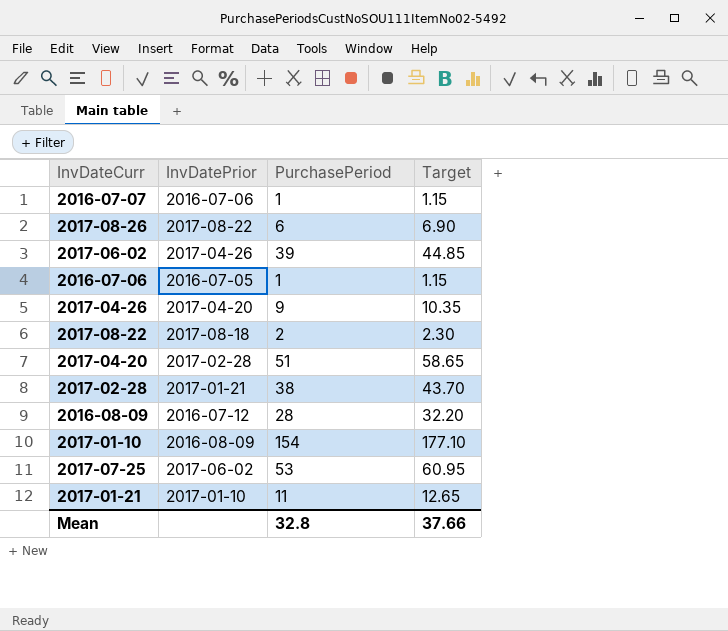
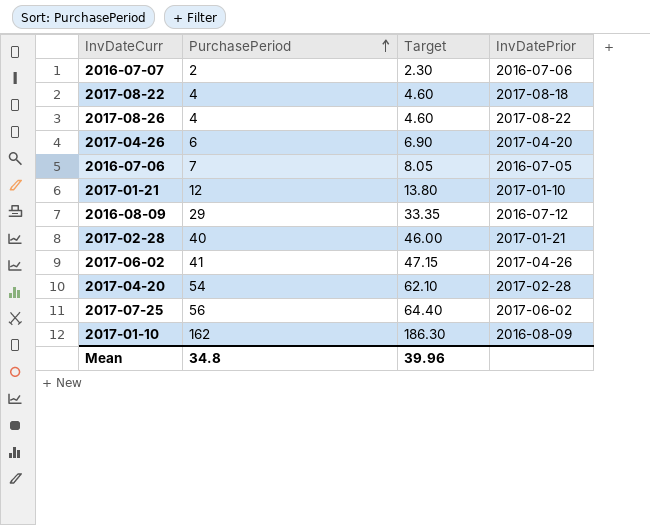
row order: none -> PurchasePeriod ascending
column InvDatePrior | position: 2 -> 4
2016-07-07 | PurchasePeriod: 1 -> 2
2016-07-07 | Target: 1.15 -> 2.30
2017-08-22 | PurchasePeriod: 2 -> 4
2017-08-22 | Target: 2.30 -> 4.60
2017-08-26 | PurchasePeriod: 6 -> 4
2017-08-26 | Target: 6.90 -> 4.60
2017-04-26 | PurchasePeriod: 9 -> 6
2017-04-26 | Target: 10.35 -> 6.90
2016-07-06 | PurchasePeriod: 1 -> 7
2016-07-06 | Target: 1.15 -> 8.05
2017-01-21 | PurchasePeriod: 11 -> 12
2017-01-21 | Target: 12.65 -> 13.80
2016-08-09 | PurchasePeriod: 28 -> 29
2016-08-09 | Target: 32.20 -> 33.35
2017-02-28 | PurchasePeriod: 38 -> 40
2017-02-28 | Target: 43.70 -> 46.00
2017-06-02 | PurchasePeriod: 39 -> 41
2017-06-02 | Target: 44.85 -> 47.15
2017-04-20 | PurchasePeriod: 51 -> 54
2017-04-20 | Target: 58.65 -> 62.10
2017-07-25 | PurchasePeriod: 53 -> 56
2017-07-25 | Target: 60.95 -> 64.40
2017-01-10 | PurchasePeriod: 154 -> 162
2017-01-10 | Target: 177.10 -> 186.30
Mean | PurchasePeriod: 32.8 -> 34.8
Mean | Target: 37.66 -> 39.96

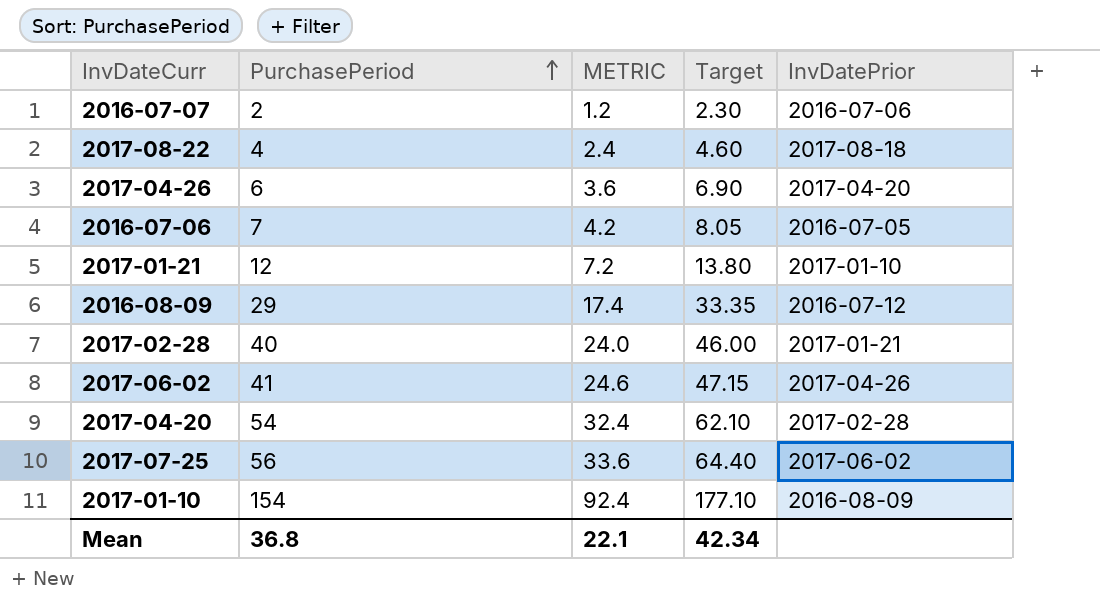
column METRIC | formula: none -> [PurchasePeriod] * 0.6
row 2017-08-26: 4 | 4.60 | 2017-08-22 -> none
2017-01-10 | PurchasePeriod: 162 -> 154
2017-01-10 | Target: 186.30 -> 177.10
Mean | PurchasePeriod: 34.8 -> 36.8
Mean | Target: 39.96 -> 42.34

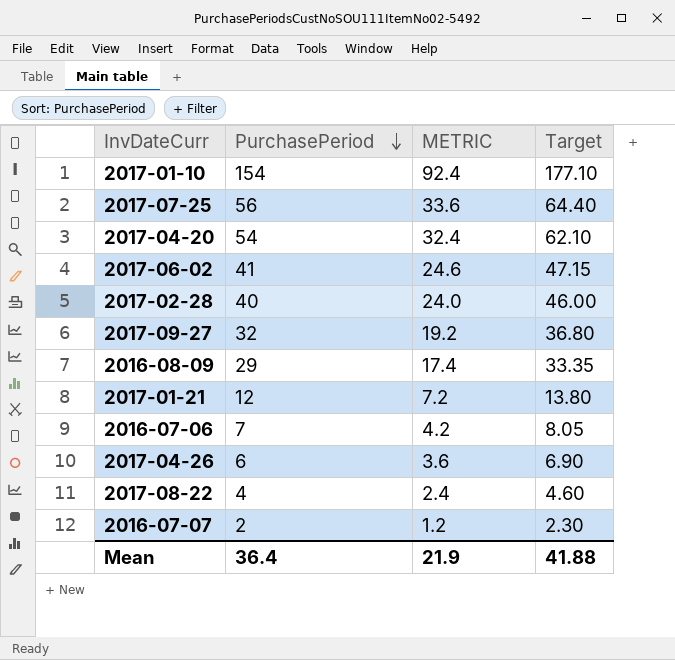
row order: PurchasePeriod ascending -> PurchasePeriod descending
column InvDatePrior | position: 5 -> none
row 2017-09-27: none -> 32 | 19.2 | 36.80
Mean | PurchasePeriod: 36.8 -> 36.4
Mean | METRIC: 22.1 -> 21.9
Mean | Target: 42.34 -> 41.88

